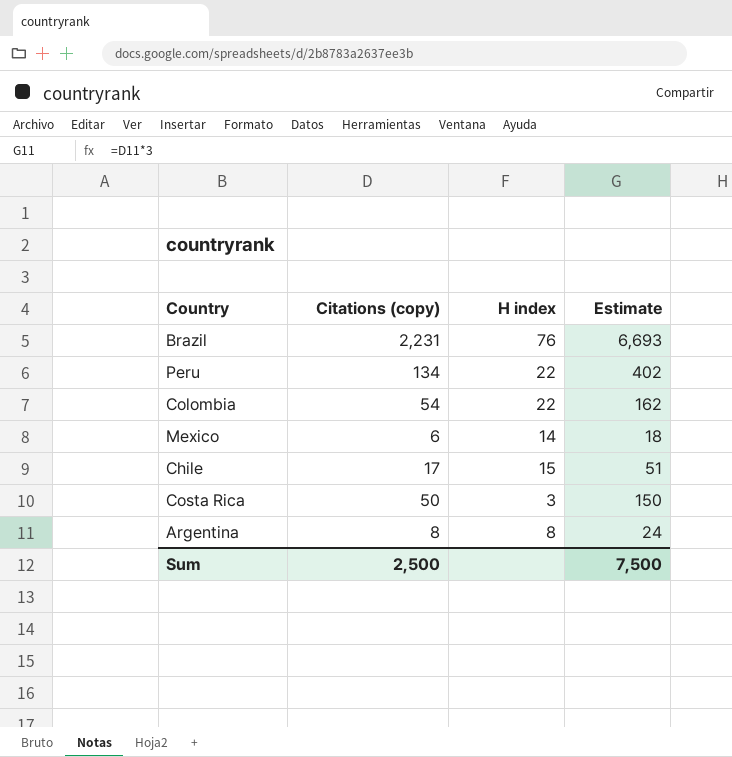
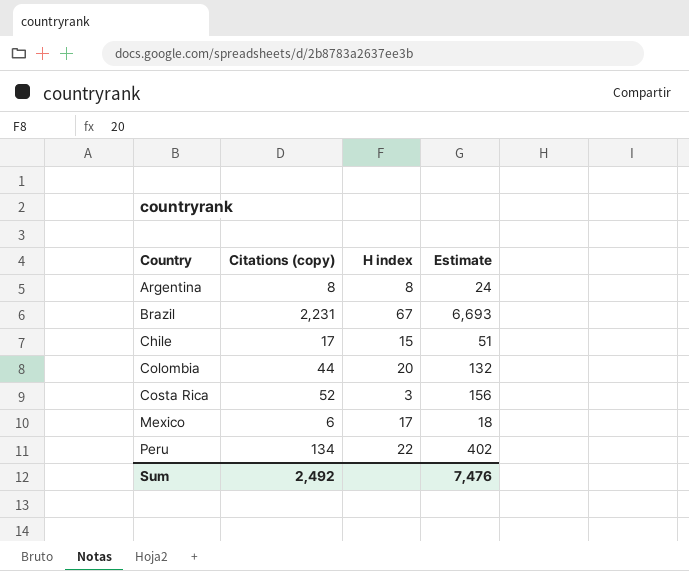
row order: none -> Country ascending
Brazil | H index: 76 -> 67
Colombia | Citations (copy): 54 -> 44
Colombia | H index: 22 -> 20
Colombia | Estimate: 162 -> 132
Costa Rica | Citations (copy): 50 -> 52
Costa Rica | Estimate: 150 -> 156
Mexico | H index: 14 -> 17
Sum | Citations (copy): 2,500 -> 2,492
Sum | Estimate: 7,500 -> 7,476

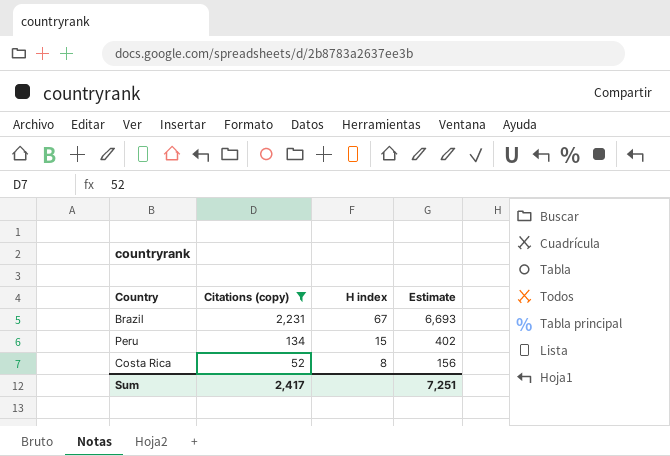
filter: none -> Citations (copy) >= 52
row order: Country ascending -> Citations (copy) descending
Peru | H index: 22 -> 15
Costa Rica | H index: 3 -> 8
Sum | Citations (copy): 2,492 -> 2,417
Sum | Estimate: 7,476 -> 7,251

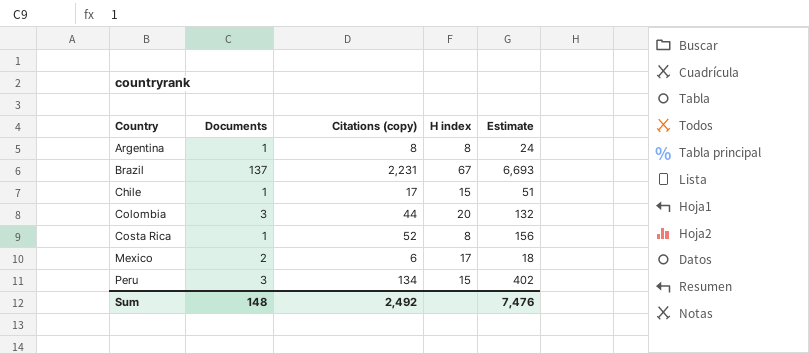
filter: Citations (copy) >= 52 -> none
row order: Citations (copy) descending -> Country ascending
column Documents | position: none -> 2
Sum | Citations (copy): 2,417 -> 2,492
Sum | Estimate: 7,251 -> 7,476

